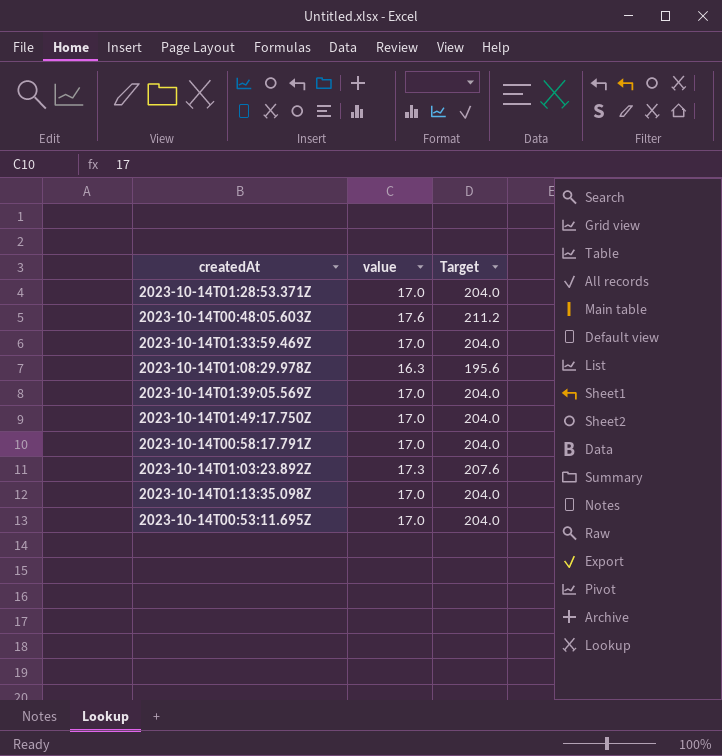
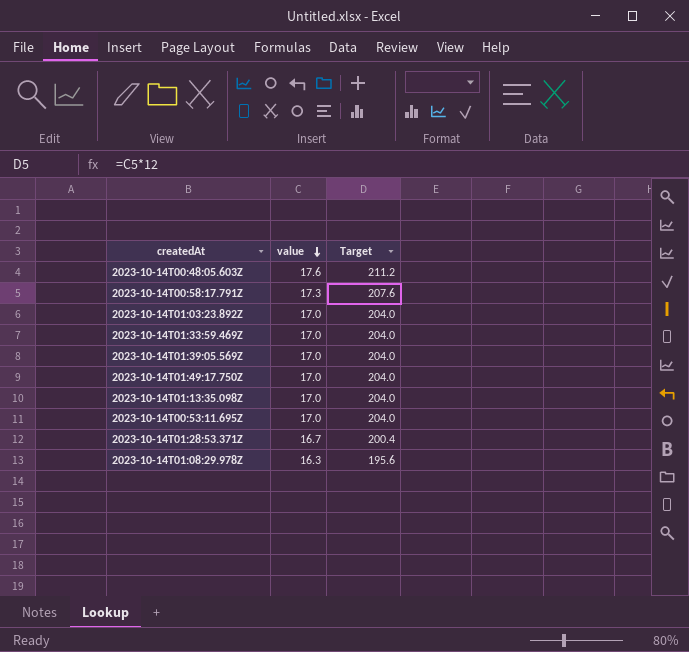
row order: none -> value descending
2023-10-14T00:58:17.791Z | value: 17.0 -> 17.3
2023-10-14T00:58:17.791Z | Target: 204.0 -> 207.6
2023-10-14T01:03:23.892Z | value: 17.3 -> 17.0
2023-10-14T01:03:23.892Z | Target: 207.6 -> 204.0
2023-10-14T01:28:53.371Z | value: 17.0 -> 16.7
2023-10-14T01:28:53.371Z | Target: 204.0 -> 200.4

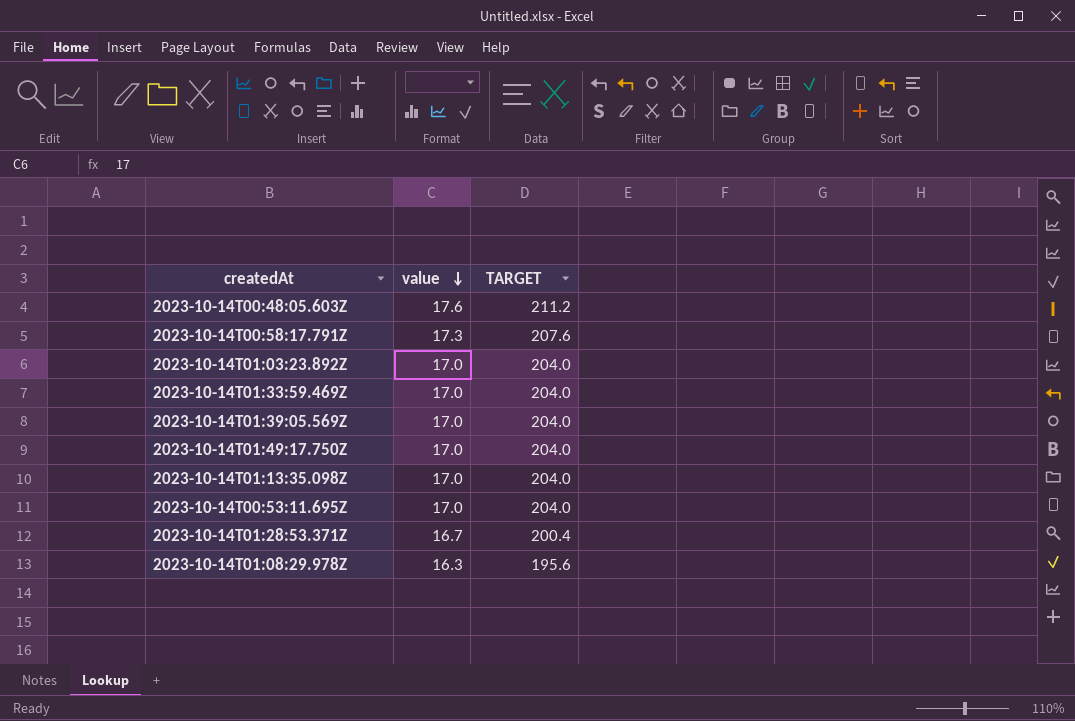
column name: Target -> TARGET

